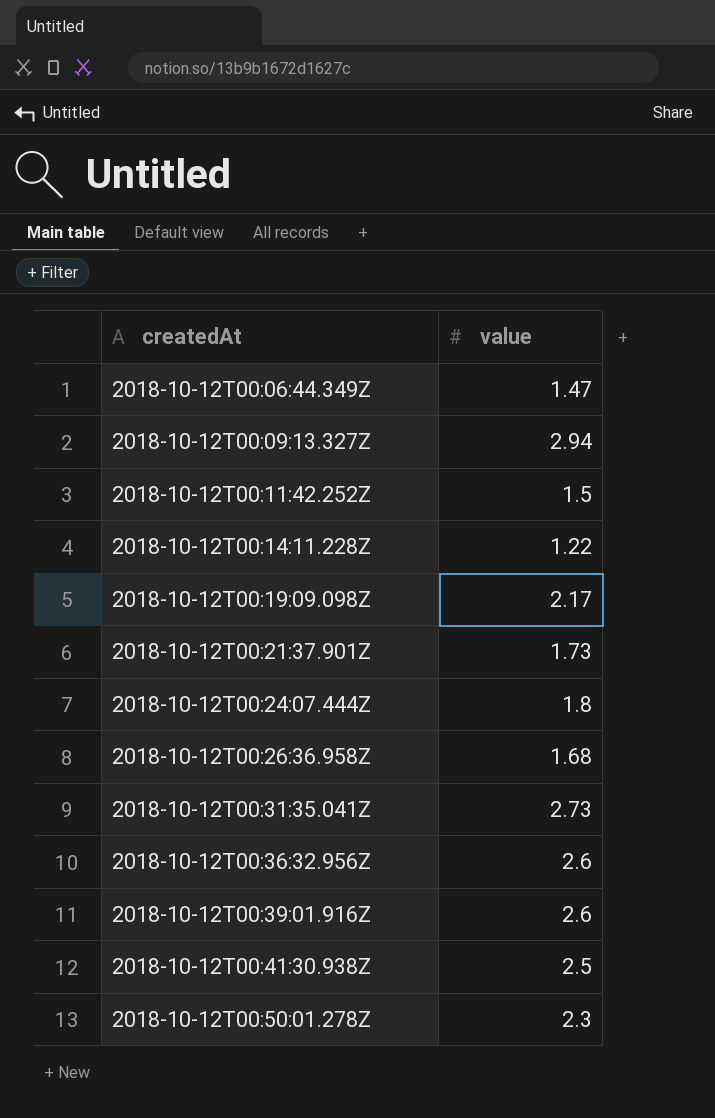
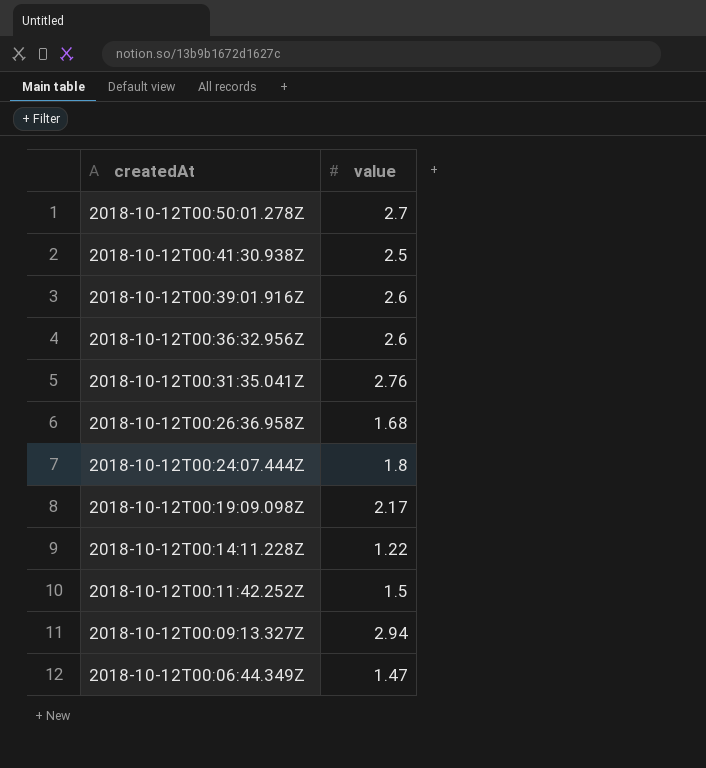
row order: createdAt ascending -> createdAt descending
row 2018-10-12T00:21:37.901Z: 1.73 -> none
2018-10-12T00:50:01.278Z | value: 2.3 -> 2.7
2018-10-12T00:31:35.041Z | value: 2.73 -> 2.76

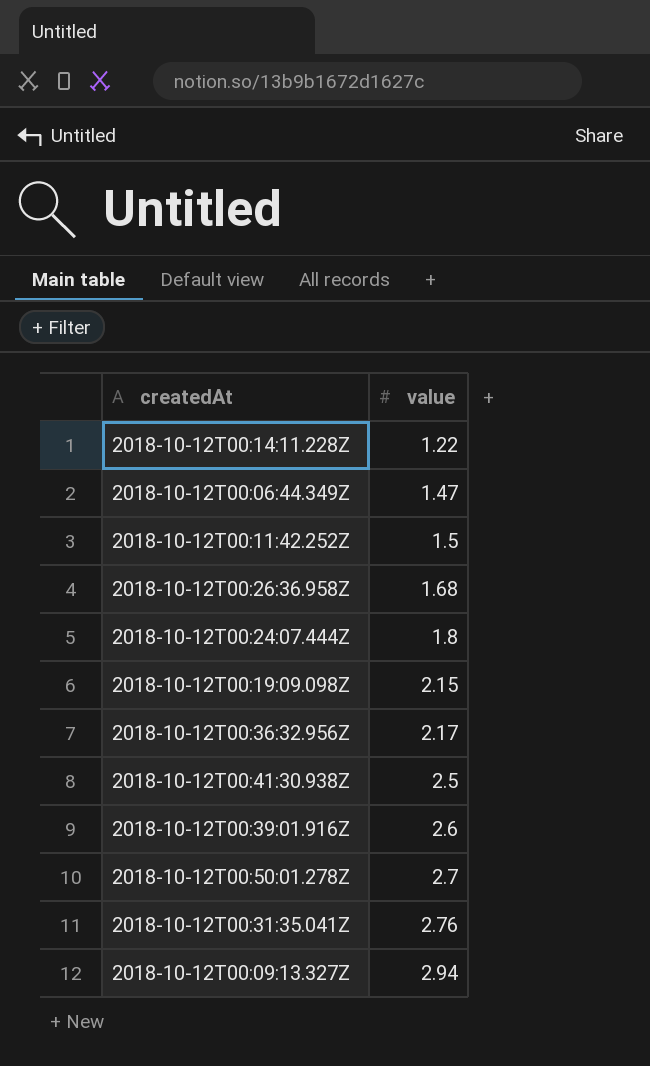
row order: createdAt descending -> value ascending
2018-10-12T00:19:09.098Z | value: 2.17 -> 2.15
2018-10-12T00:36:32.956Z | value: 2.6 -> 2.17

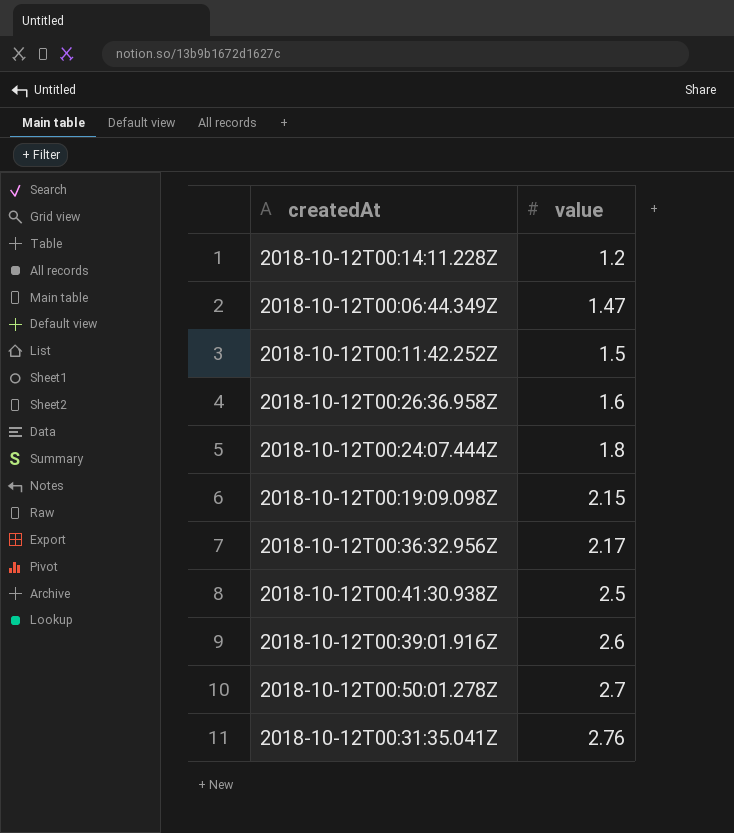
row 2018-10-12T00:09:13.327Z: 2.94 -> none
2018-10-12T00:14:11.228Z | value: 1.22 -> 1.2
2018-10-12T00:26:36.958Z | value: 1.68 -> 1.6

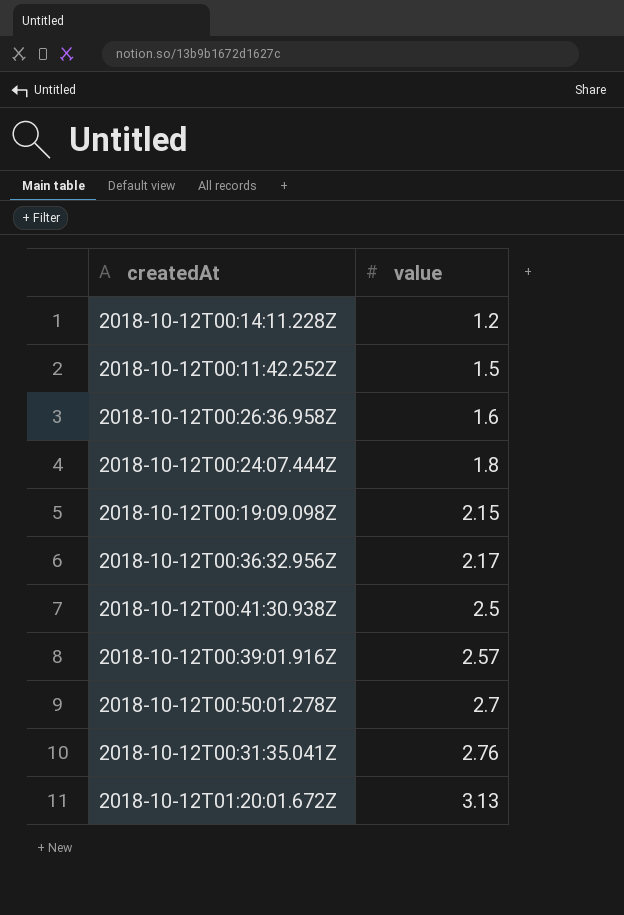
row 2018-10-12T00:06:44.349Z: 1.47 -> none
2018-10-12T00:39:01.916Z | value: 2.6 -> 2.57
row 2018-10-12T01:20:01.672Z: none -> 3.13

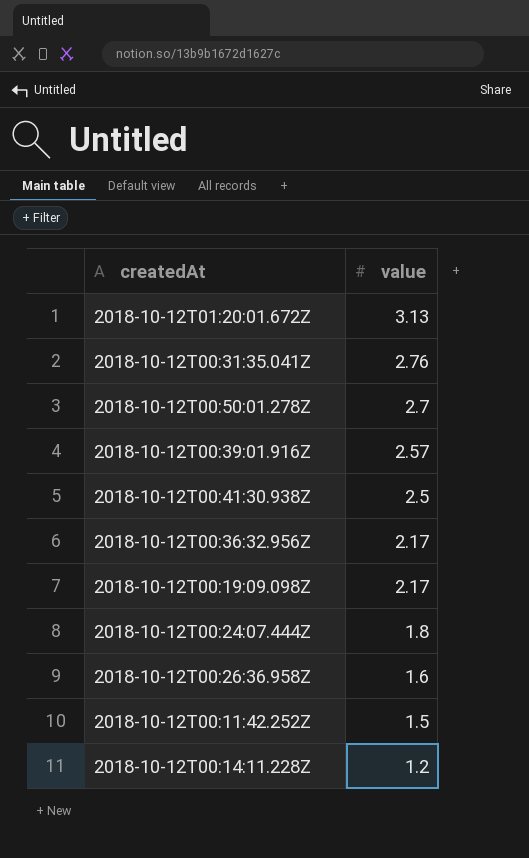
row order: value ascending -> value descending
2018-10-12T00:19:09.098Z | value: 2.15 -> 2.17

